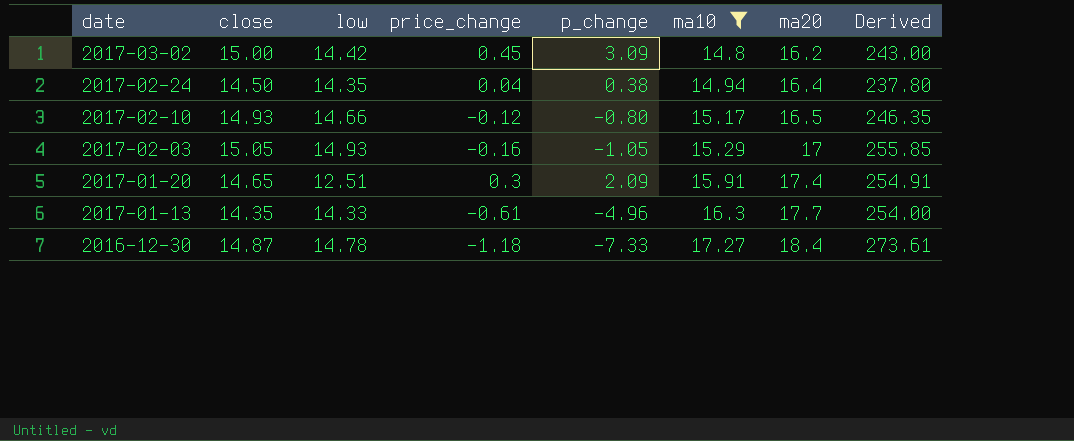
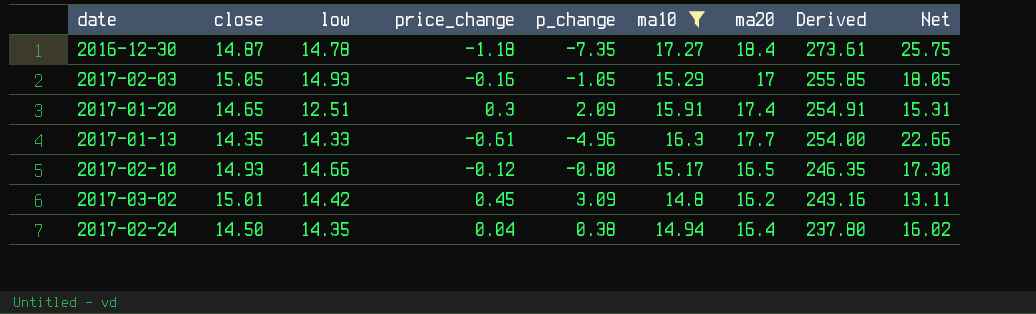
row order: date descending -> Derived descending
column Net | formula: none -> [ma20] - [p_change]
2016-12-30 | p_change: -7.33 -> -7.35
2017-03-02 | close: 15.00 -> 15.01
2017-03-02 | Derived: 243.00 -> 243.16

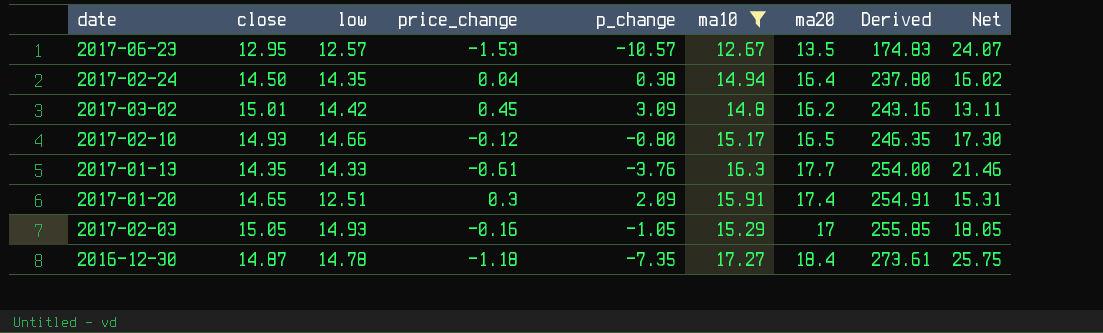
row order: Derived descending -> Derived ascending
row 2017-06-23: none -> 12.95 | 12.57 | -1.53 | -10.57 | 12.67 | 13.5 | 174.83 | 24.07
2017-01-13 | p_change: -4.96 -> -3.76
2017-01-13 | Net: 22.66 -> 21.46

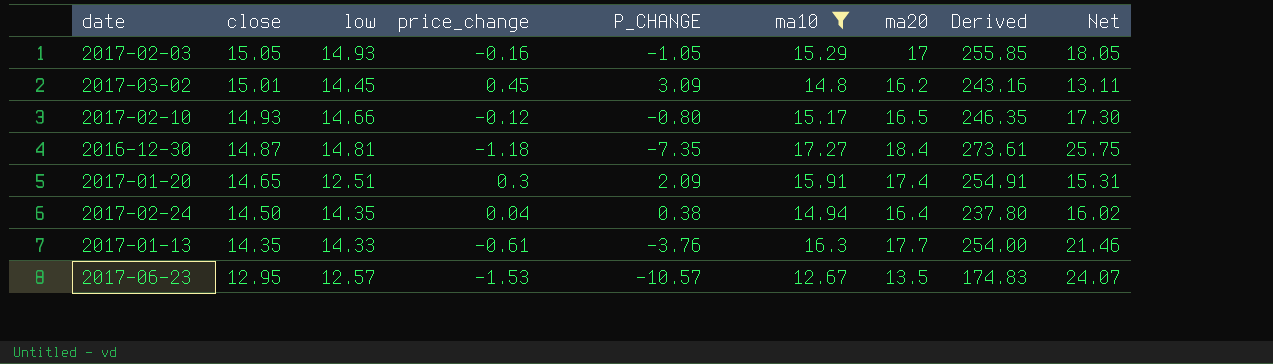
row order: Derived ascending -> close descending
column name: p_change -> P_CHANGE
2017-03-02 | low: 14.42 -> 14.45
2016-12-30 | low: 14.78 -> 14.81

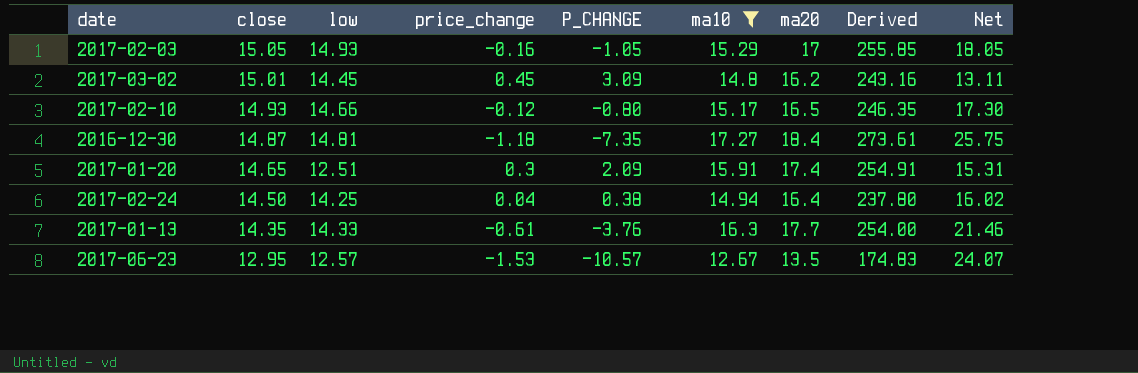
2017-02-24 | low: 14.35 -> 14.25

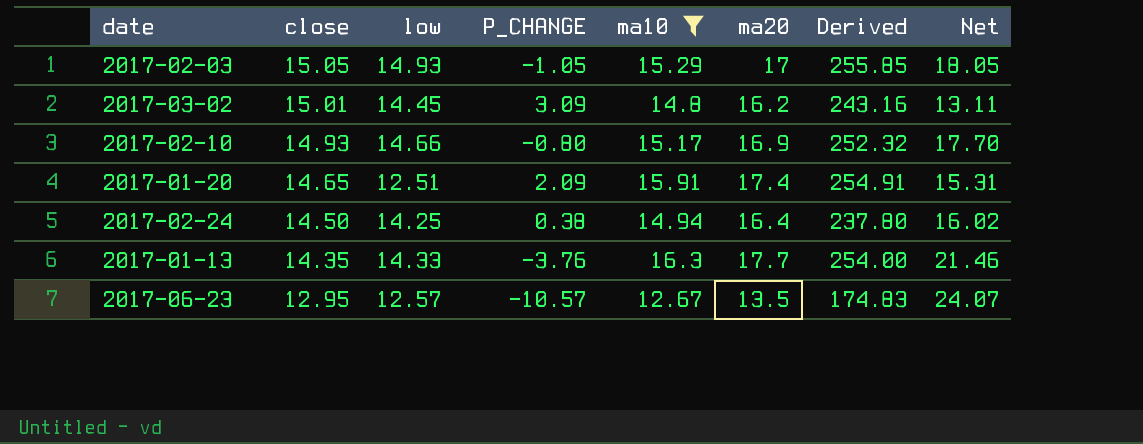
column price_change | position: 4 -> none
row 2016-12-30: 14.87 | 14.81 | -1.18 | -7.35 | 17.27 | 18.4 | 273.61 | 25.75 -> none
2017-02-10 | ma20: 16.5 -> 16.9
2017-02-10 | Derived: 246.35 -> 252.32
2017-02-10 | Net: 17.30 -> 17.70

